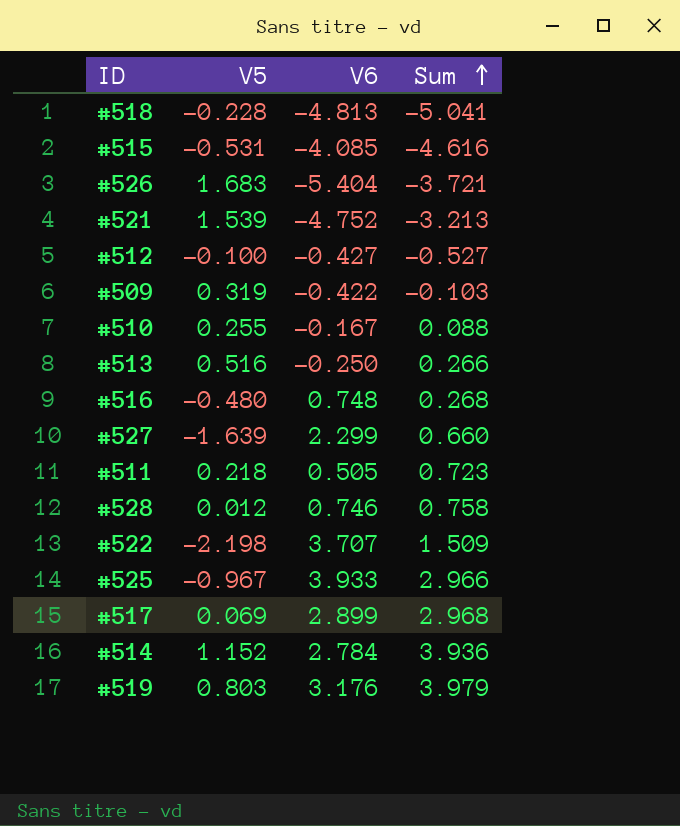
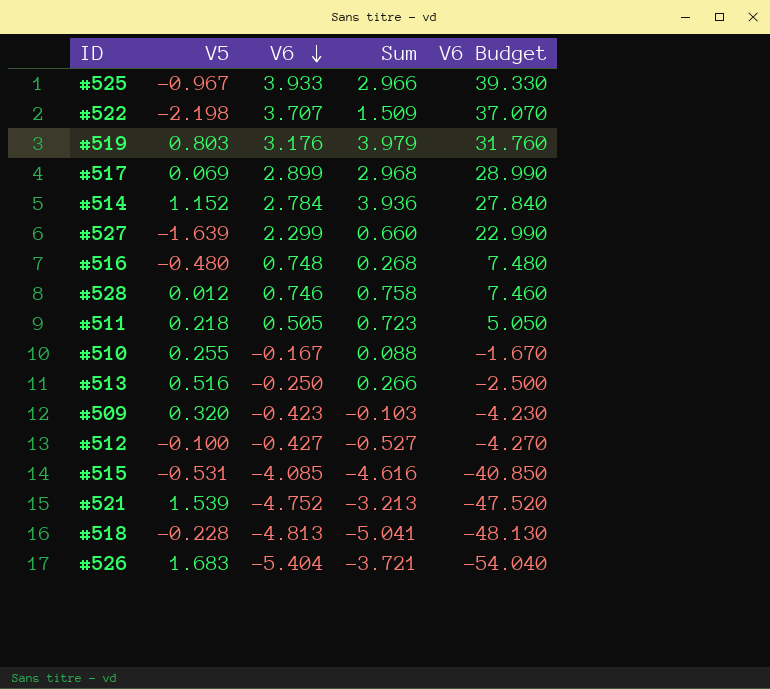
row order: Sum ascending -> V6 descending
column V6 Budget | formula: none -> [V6] * 10
#509 | V5: 0.319 -> 0.320
#509 | V6: -0.422 -> -0.423

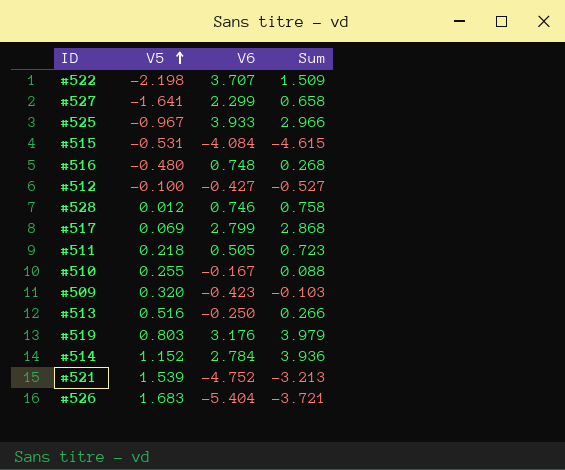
row order: V6 descending -> V5 ascending
column V6 Budget | formula: [V6] * 10 -> none
row #518: -0.228 | -4.813 | -5.041 | -48.130 -> none
#527 | V5: -1.639 -> -1.641
#527 | Sum: 0.660 -> 0.658
#515 | V6: -4.085 -> -4.084
#515 | Sum: -4.616 -> -4.615
#517 | V6: 2.899 -> 2.799
#517 | Sum: 2.968 -> 2.868

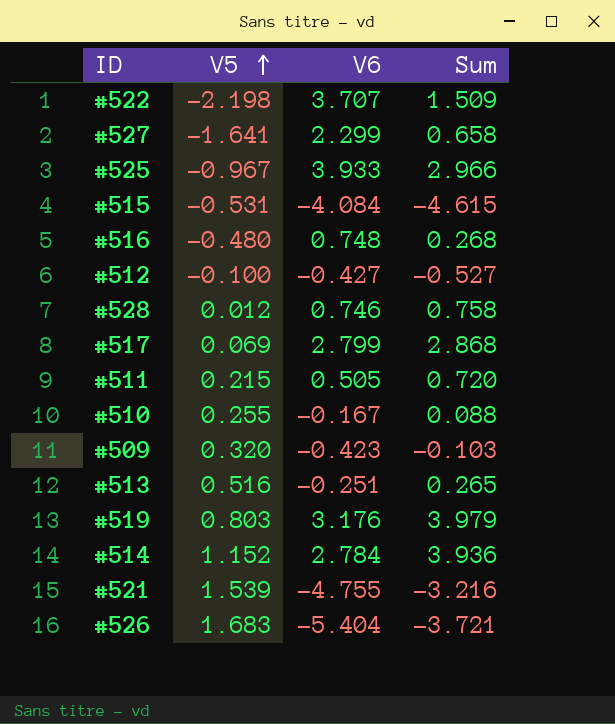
#511 | V5: 0.218 -> 0.215
#511 | Sum: 0.723 -> 0.720
#513 | V6: -0.250 -> -0.251
#513 | Sum: 0.266 -> 0.265
#521 | V6: -4.752 -> -4.755
#521 | Sum: -3.213 -> -3.216

